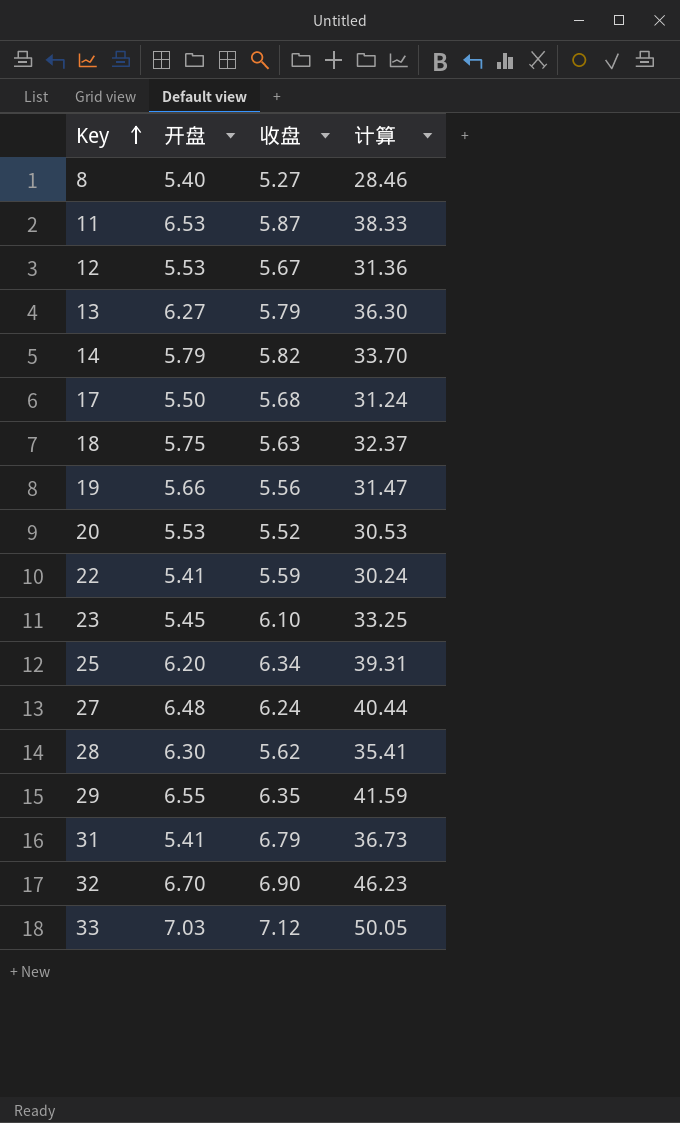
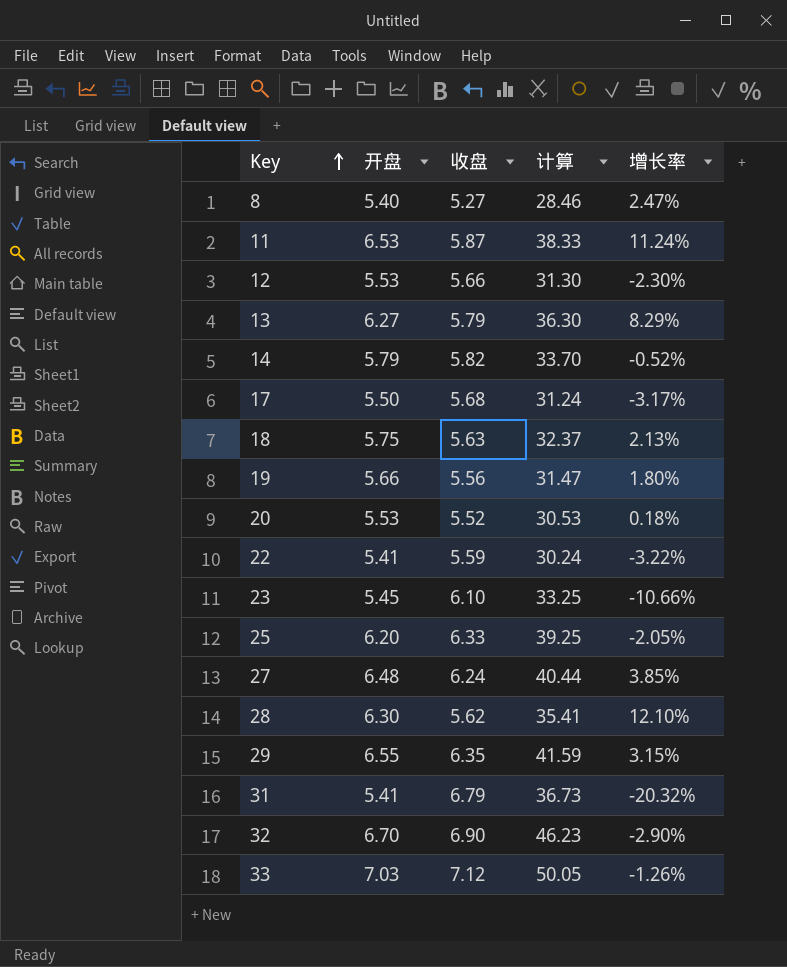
column 增长率 | formula: none -> ([开盘] - [收盘]) / [收盘]
12 | 收盘: 5.67 -> 5.66
12 | 计算: 31.36 -> 31.30
25 | 收盘: 6.34 -> 6.33
25 | 计算: 39.31 -> 39.25

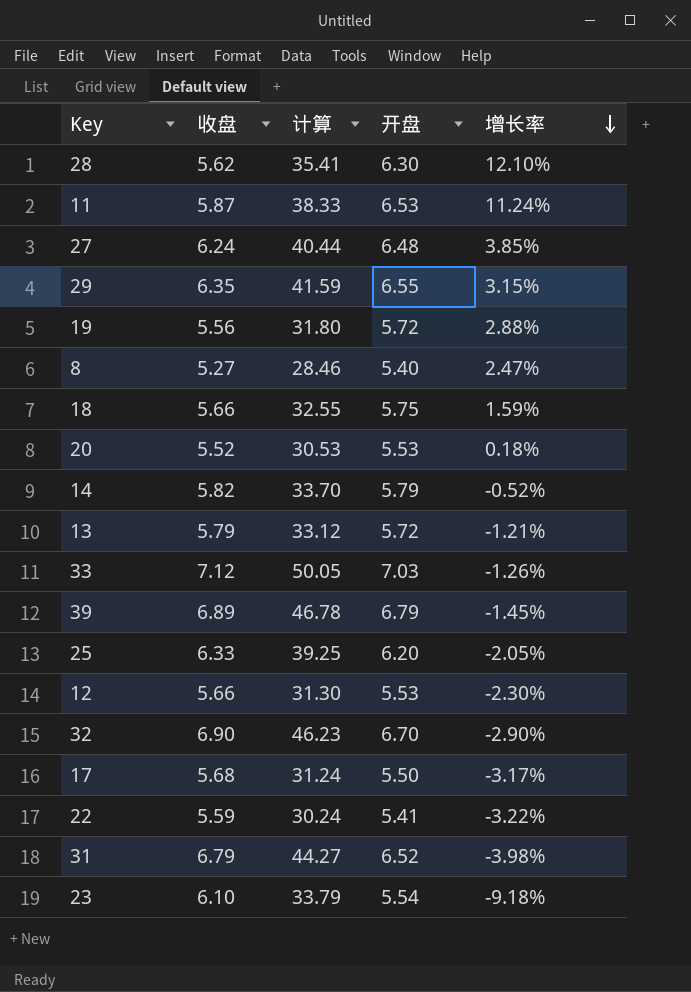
row order: Key ascending -> 增长率 descending
column 开盘 | position: 2 -> 4
19 | 计算: 31.47 -> 31.80
19 | 开盘: 5.66 -> 5.72
19 | 增长率: 1.80% -> 2.88%
18 | 收盘: 5.63 -> 5.66
18 | 计算: 32.37 -> 32.55
18 | 增长率: 2.13% -> 1.59%
13 | 计算: 36.30 -> 33.12
13 | 开盘: 6.27 -> 5.72
13 | 增长率: 8.29% -> -1.21%
row 39: none -> 6.89 | 46.78 | 6.79 | -1.45%
31 | 计算: 36.73 -> 44.27
31 | 开盘: 5.41 -> 6.52
31 | 增长率: -20.32% -> -3.98%
23 | 计算: 33.25 -> 33.79
23 | 开盘: 5.45 -> 5.54
23 | 增长率: -10.66% -> -9.18%

